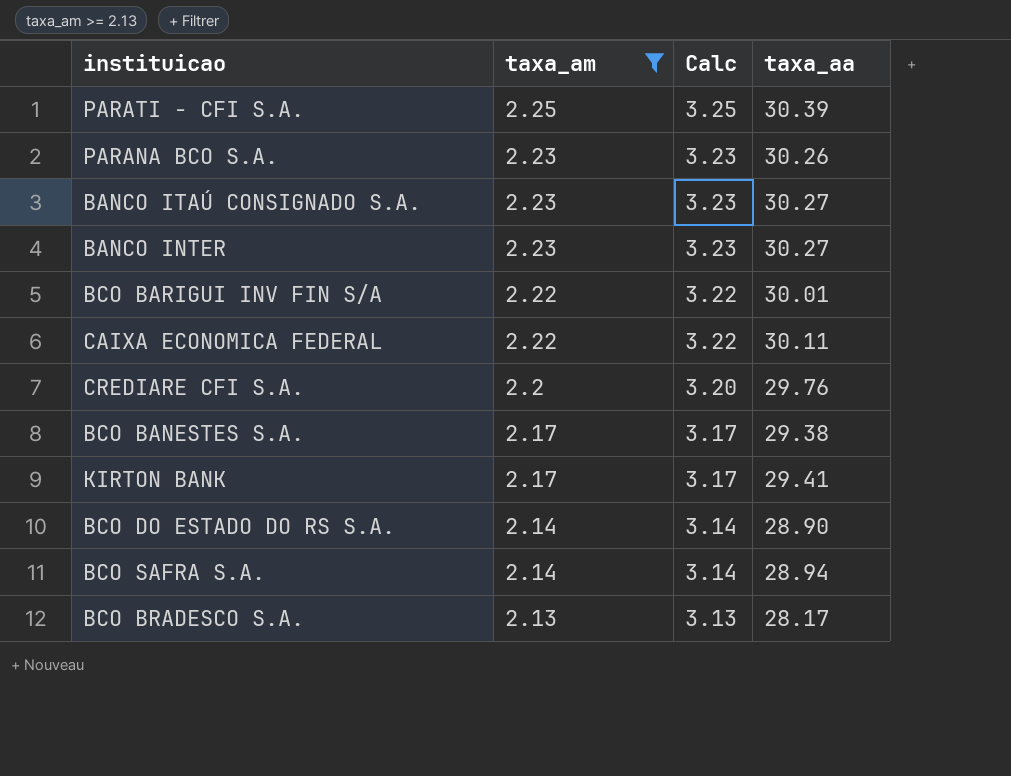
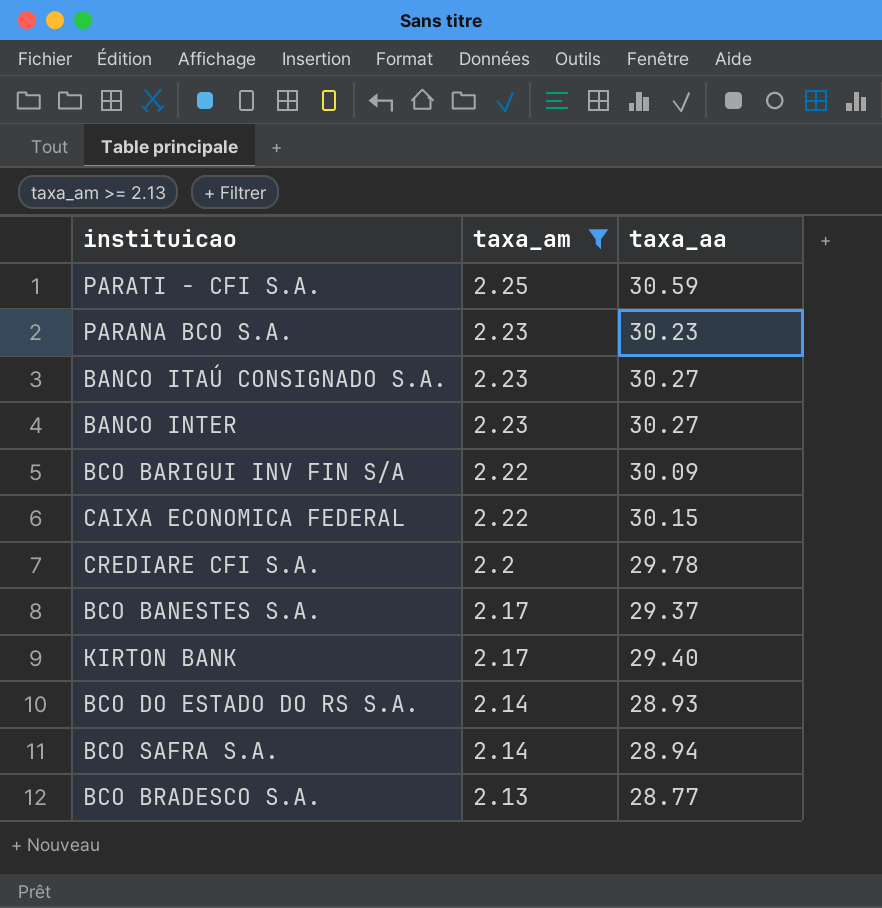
column Calc | formula: [taxa_am] + 1 -> none
PARATI - CFI S.A. | taxa_aa: 30.39 -> 30.59
PARANA BCO S.A. | taxa_aa: 30.26 -> 30.23
BCO BARIGUI INV FIN S/A | taxa_aa: 30.01 -> 30.09
CAIXA ECONOMICA FEDERAL | taxa_aa: 30.11 -> 30.15
CREDIARE CFI S.A. | taxa_aa: 29.76 -> 29.78
BCO BANESTES S.A. | taxa_aa: 29.38 -> 29.37
KIRTON BANK | taxa_aa: 29.41 -> 29.40
BCO DO ESTADO DO RS S.A. | taxa_aa: 28.90 -> 28.93
BCO BRADESCO S.A. | taxa_aa: 28.17 -> 28.77

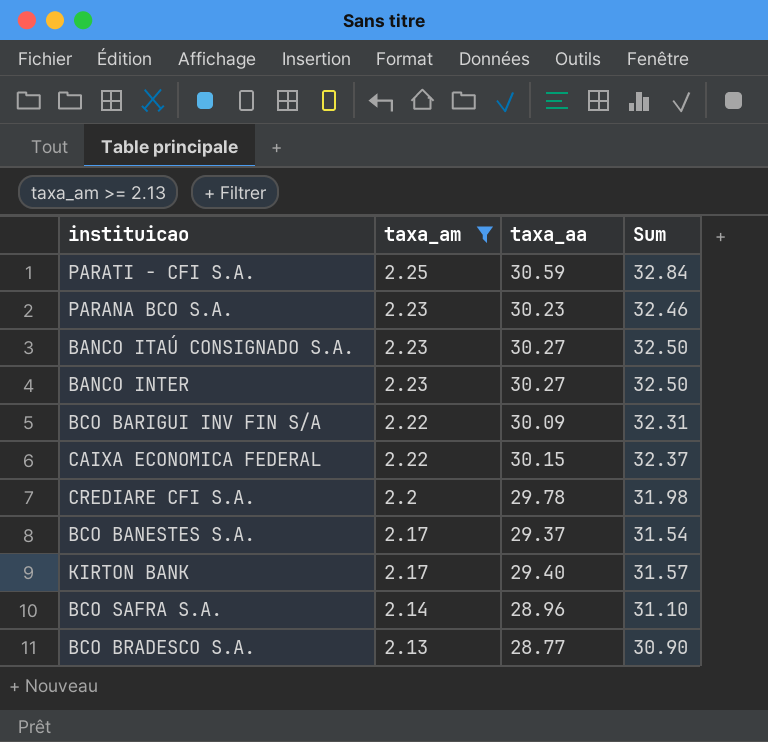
column Sum | formula: none -> [taxa_am] + [taxa_aa]
row BCO DO ESTADO DO RS S.A.: 2.14 | 28.93 -> none
BCO SAFRA S.A. | taxa_aa: 28.94 -> 28.96

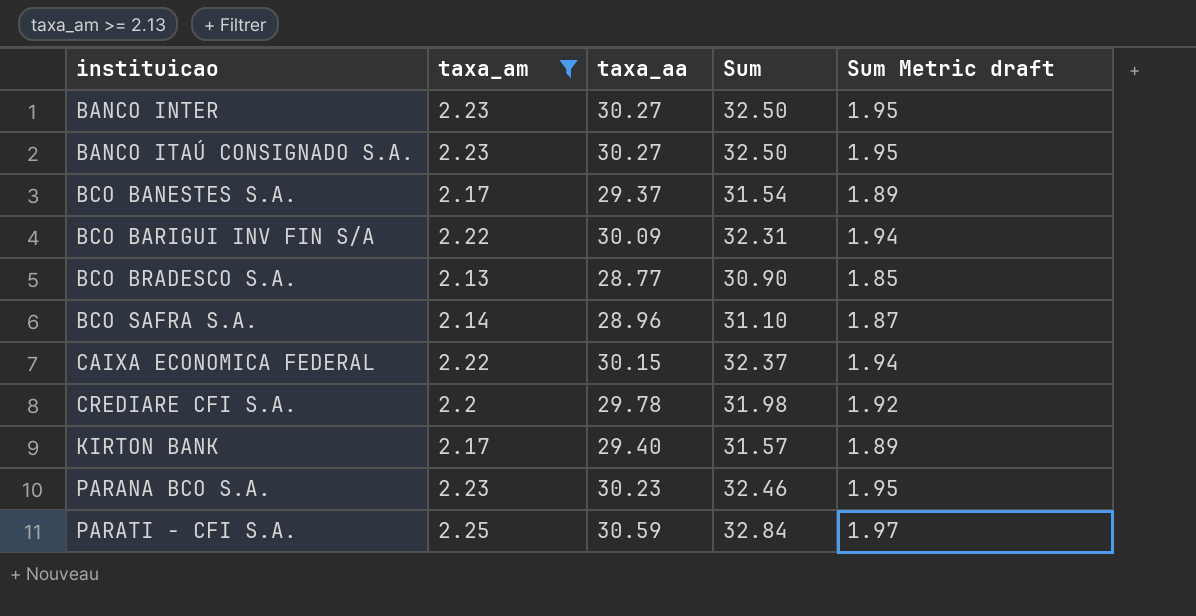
row order: taxa_am descending -> instituicao ascending
column Sum Metric draft | formula: none -> [Sum] * 0.06

